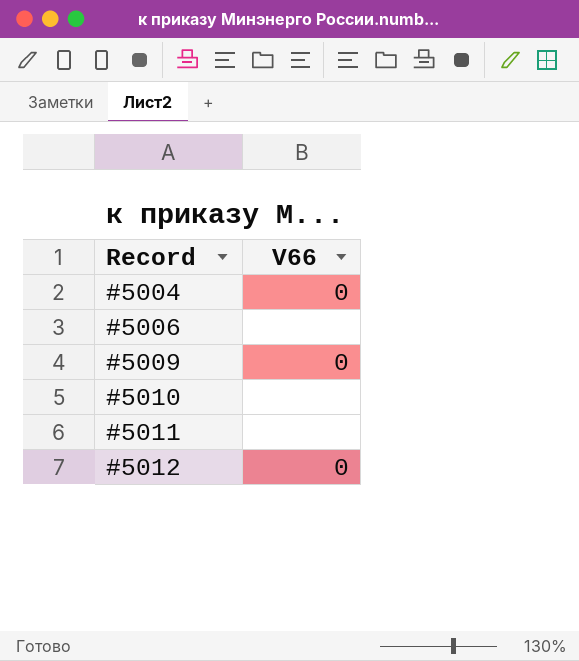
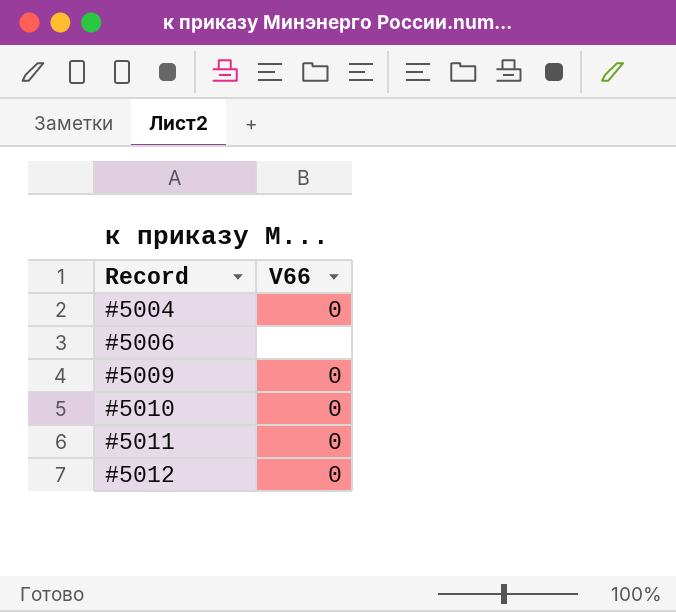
#5010 | V66: none -> 0
#5011 | V66: none -> 0

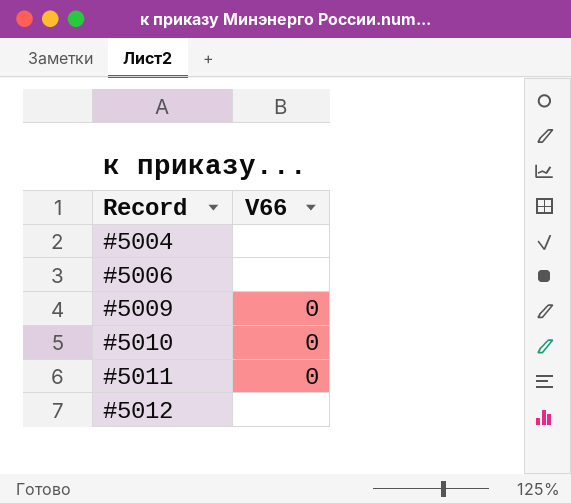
#5004 | V66: 0 -> none
#5012 | V66: 0 -> none

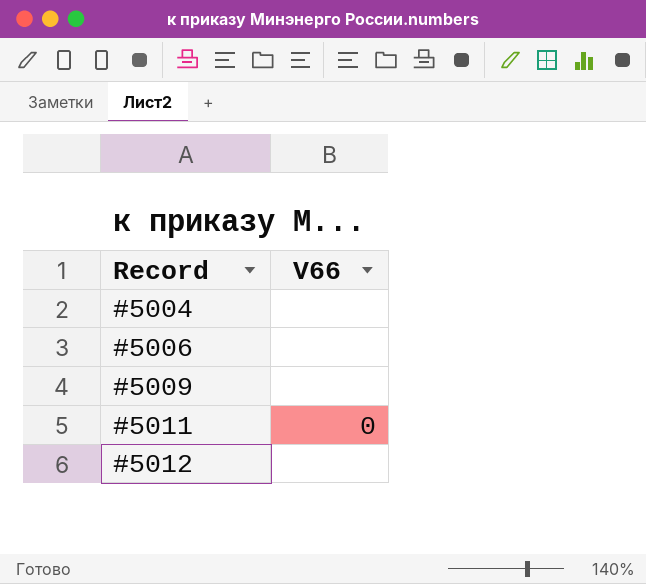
row #5010: 0 -> none
#5009 | V66: 0 -> none

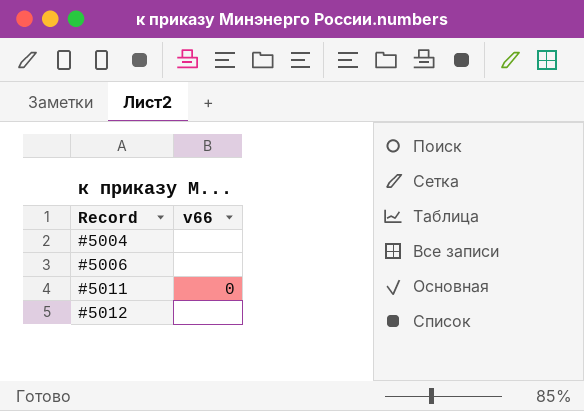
column name: V66 -> v66
row #5009: none -> none

